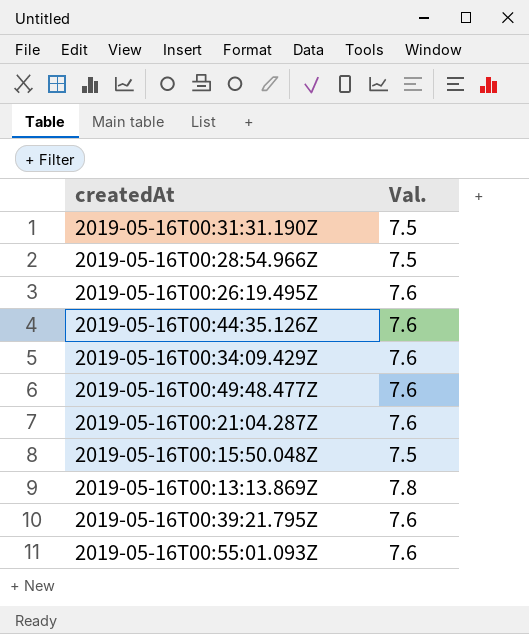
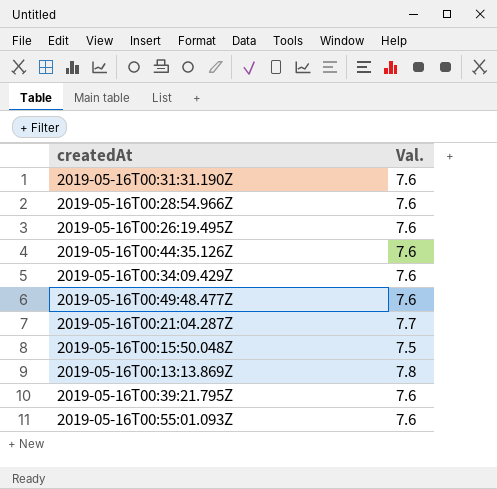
2019-05-16T00:31:31.190Z | Val.: 7.5 -> 7.6
2019-05-16T00:28:54.966Z | Val.: 7.5 -> 7.6
2019-05-16T00:21:04.287Z | Val.: 7.6 -> 7.7

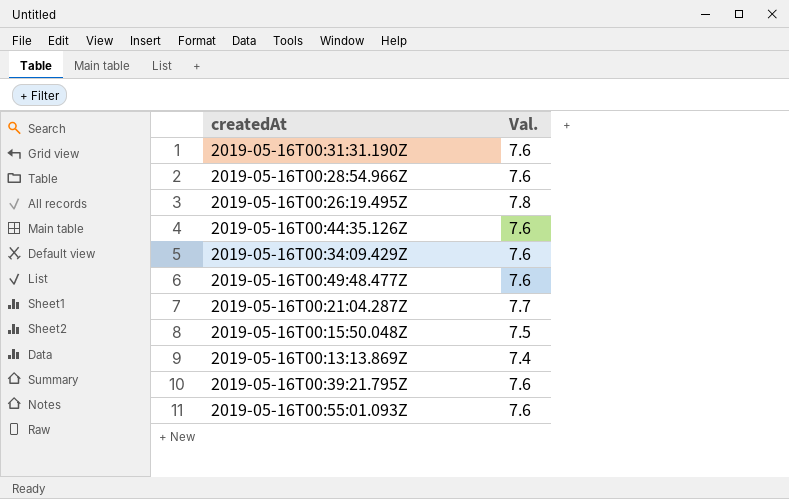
2019-05-16T00:26:19.495Z | Val.: 7.6 -> 7.8
2019-05-16T00:13:13.869Z | Val.: 7.8 -> 7.4

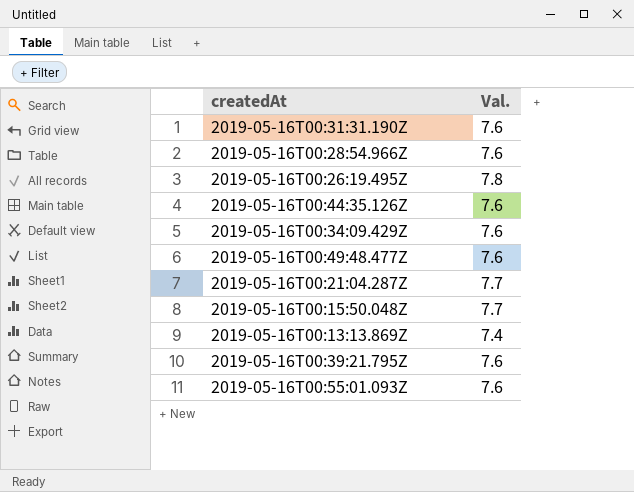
2019-05-16T00:15:50.048Z | Val.: 7.5 -> 7.7

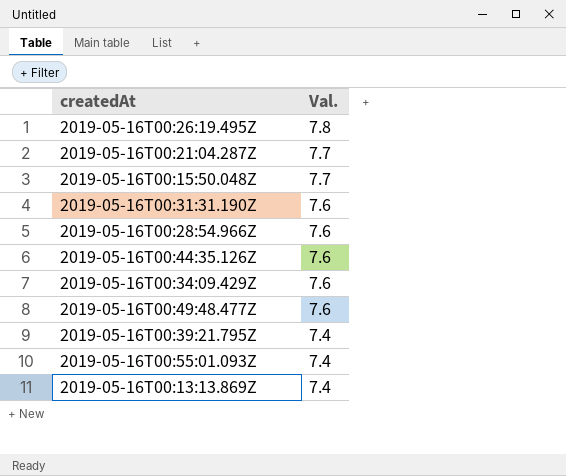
row order: none -> Val. descending
2019-05-16T00:39:21.795Z | Val.: 7.6 -> 7.4
2019-05-16T00:55:01.093Z | Val.: 7.6 -> 7.4

